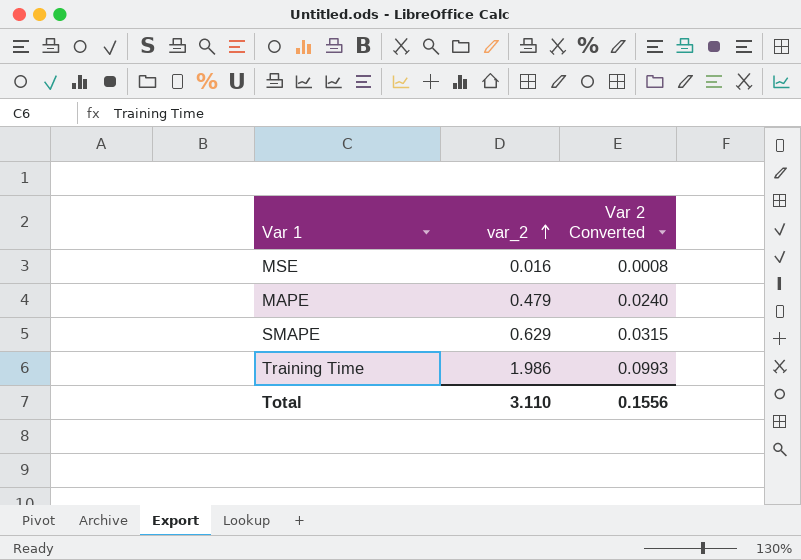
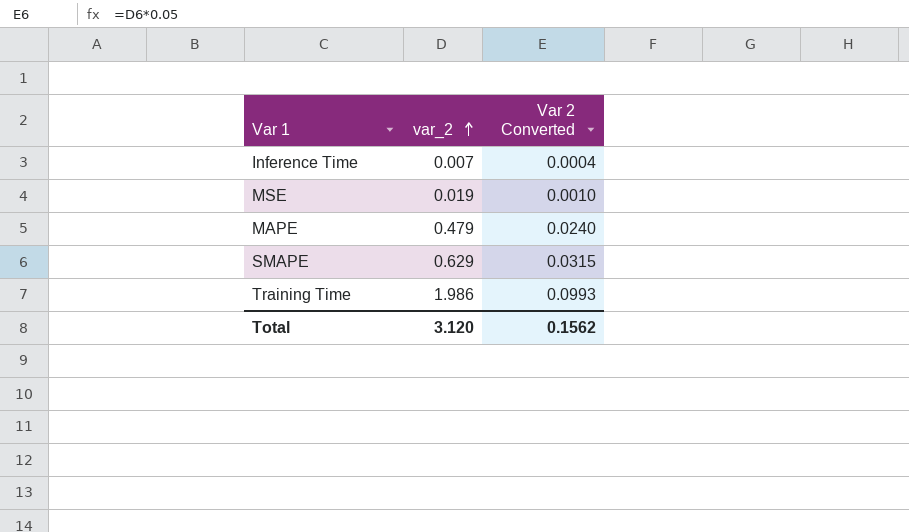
row Inference Time: none -> 0.007 | 0.0004
MSE | var_2: 0.016 -> 0.019
MSE | Var 2 Converted: 0.0008 -> 0.0010
Total | var_2: 3.110 -> 3.120
Total | Var 2 Converted: 0.1556 -> 0.1562

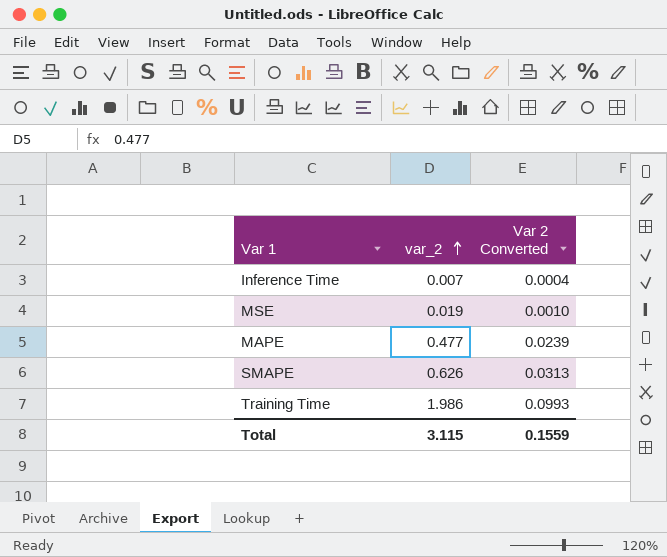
MAPE | var_2: 0.479 -> 0.477
MAPE | Var 2 Converted: 0.0240 -> 0.0239
SMAPE | var_2: 0.629 -> 0.626
SMAPE | Var 2 Converted: 0.0315 -> 0.0313
Total | var_2: 3.120 -> 3.115
Total | Var 2 Converted: 0.1562 -> 0.1559

